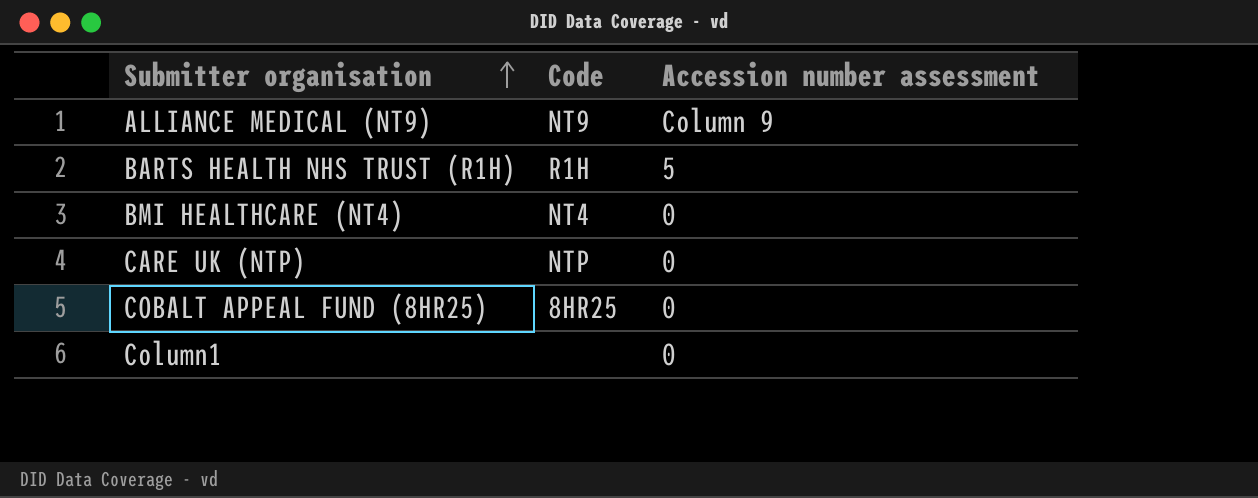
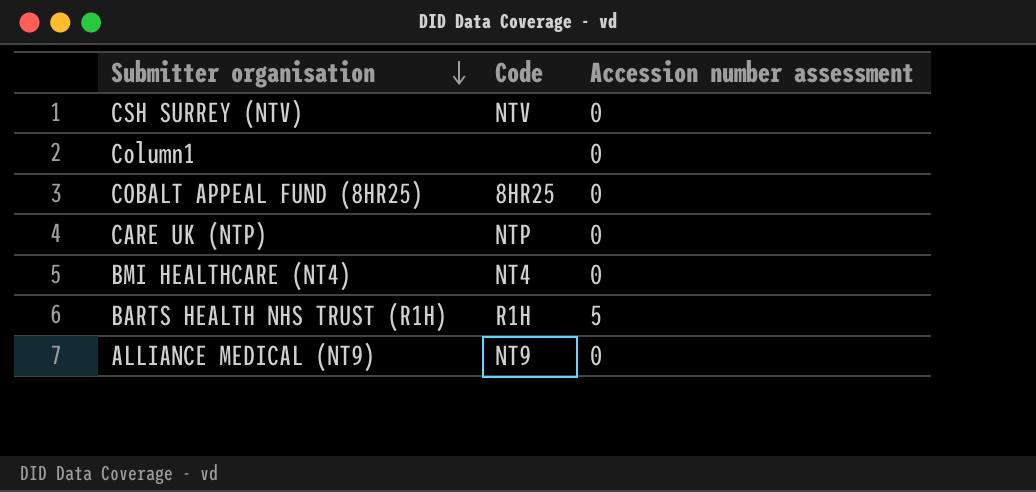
row order: Submitter organisation ascending -> Submitter organisation descending
row CSH SURREY (NTV): none -> NTV | 0
ALLIANCE MEDICAL (NT9) | Accession number assessment: Column 9 -> 0

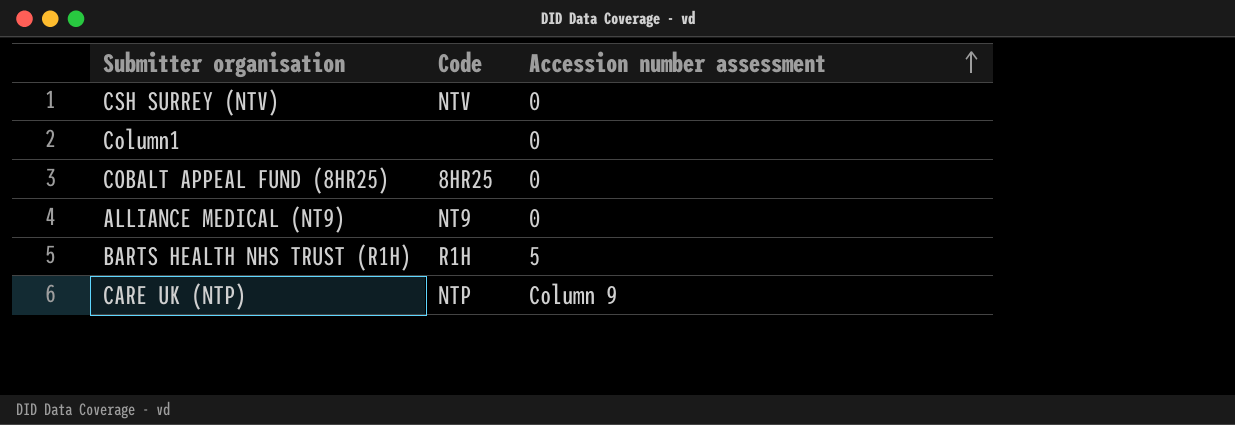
row order: Submitter organisation descending -> Accession number assessment ascending
row BMI HEALTHCARE (NT4): NT4 | 0 -> none
CARE UK (NTP) | Accession number assessment: 0 -> Column 9

